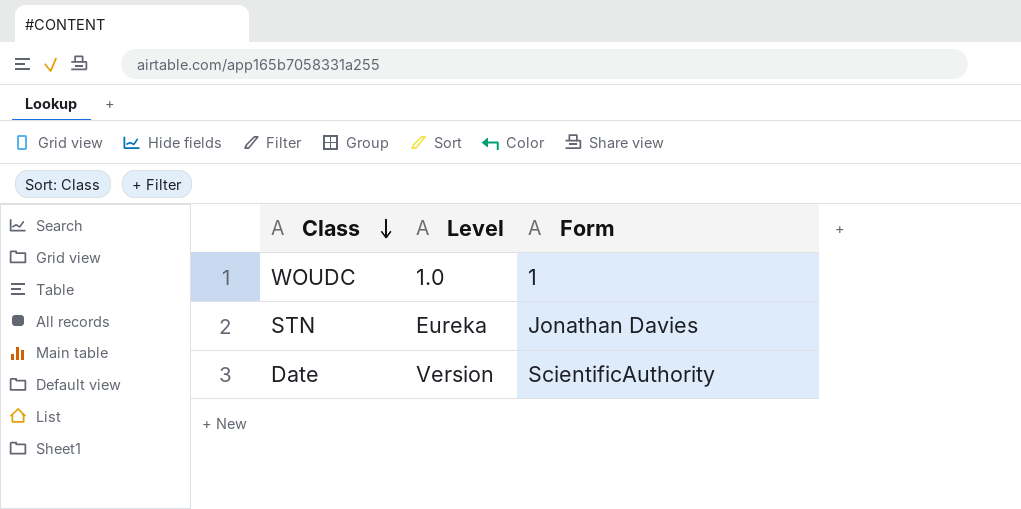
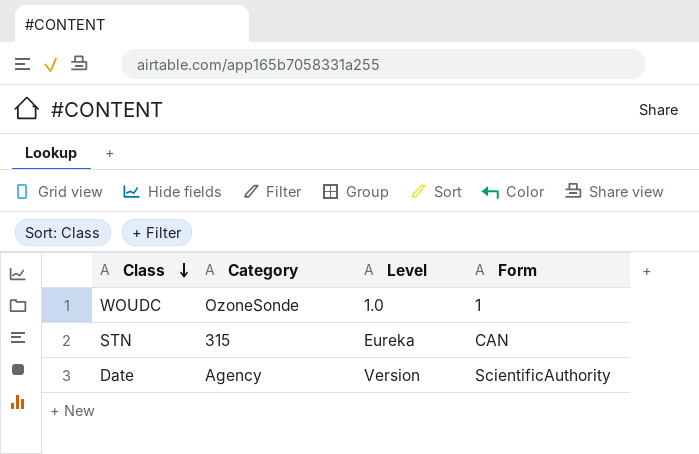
column Category | position: none -> 2
STN | Form: Jonathan Davies -> CAN

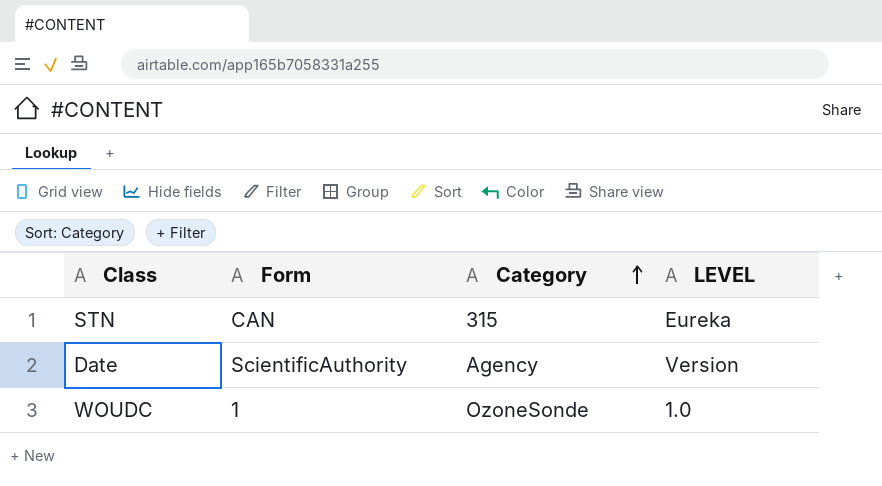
row order: Class descending -> Category ascending
column Form | position: 4 -> 2
column name: Level -> LEVEL

